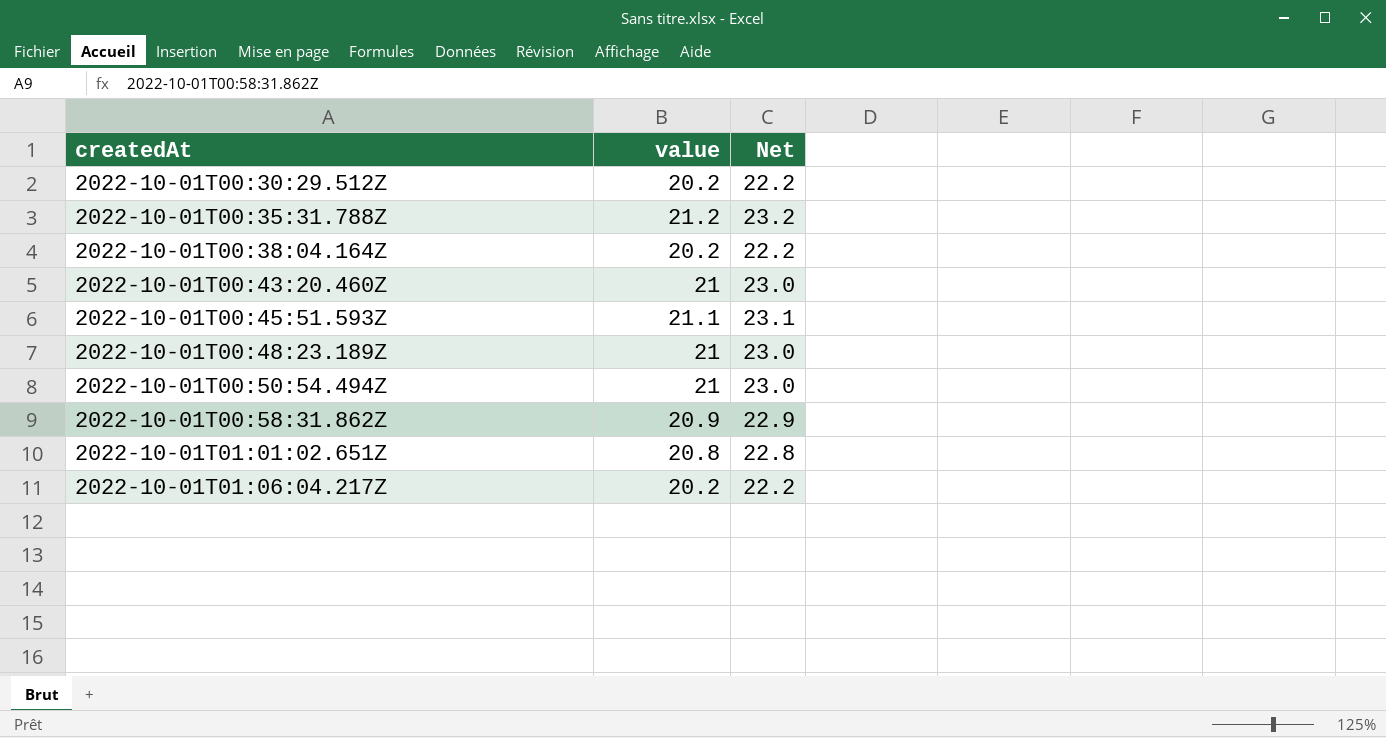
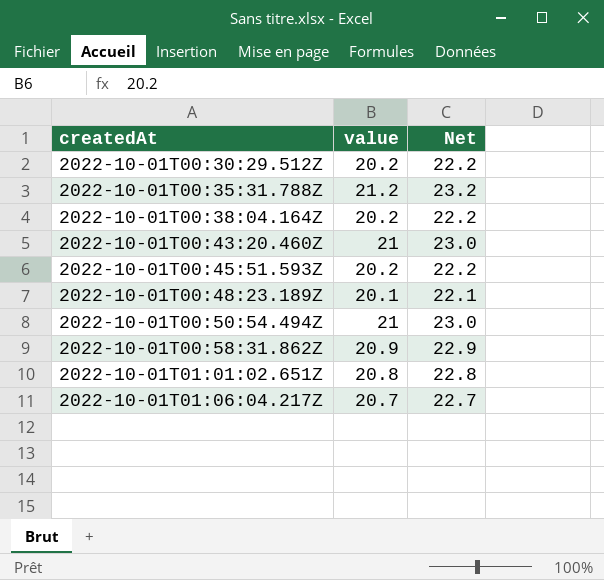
2022-10-01T00:45:51.593Z | value: 21.1 -> 20.2
2022-10-01T00:45:51.593Z | Net: 23.1 -> 22.2
2022-10-01T00:48:23.189Z | value: 21 -> 20.1
2022-10-01T00:48:23.189Z | Net: 23.0 -> 22.1
2022-10-01T01:06:04.217Z | value: 20.2 -> 20.7
2022-10-01T01:06:04.217Z | Net: 22.2 -> 22.7

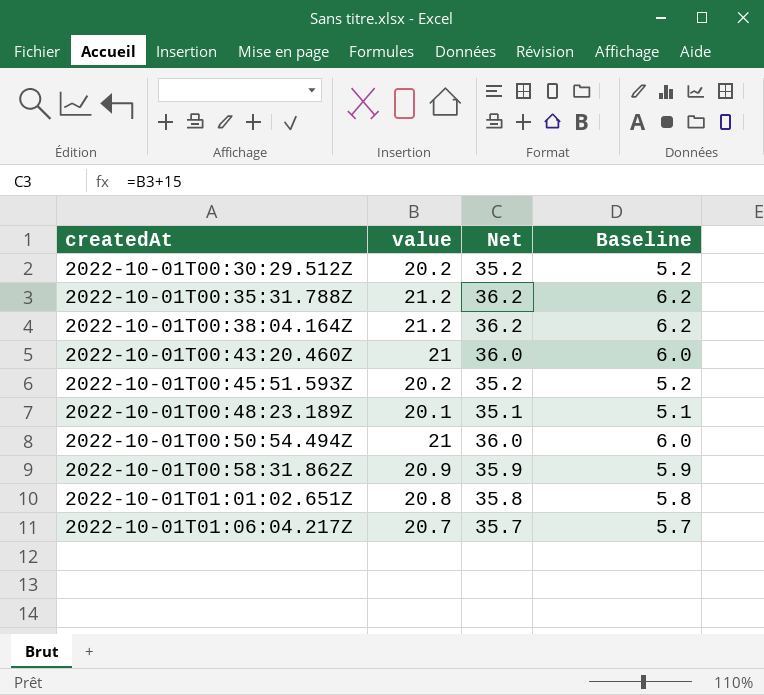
column Net | formula: [value] + 2 -> [value] + 15
column Baseline | formula: none -> [value] - 15
2022-10-01T00:38:04.164Z | value: 20.2 -> 21.2

